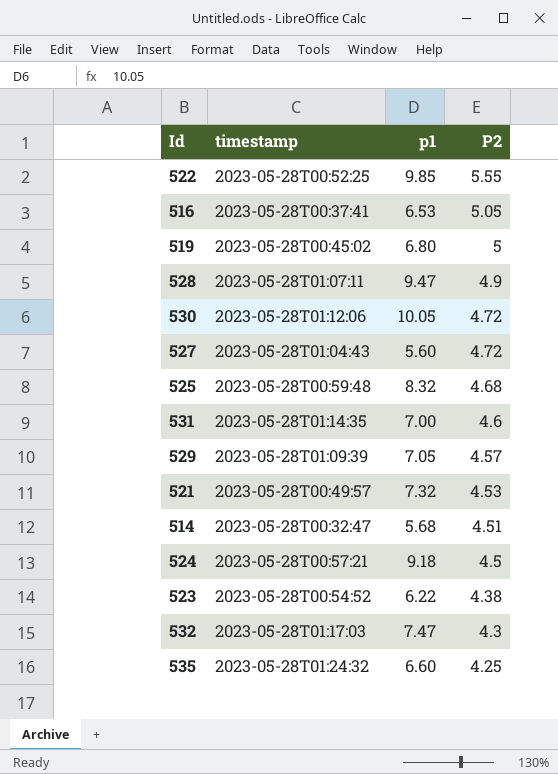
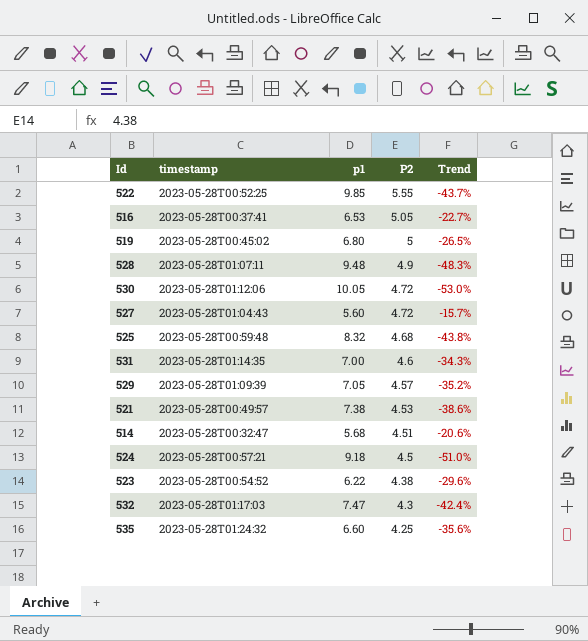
column Trend | formula: none -> ([P2] - [p1]) / [p1]
528 | p1: 9.47 -> 9.48
521 | p1: 7.32 -> 7.38

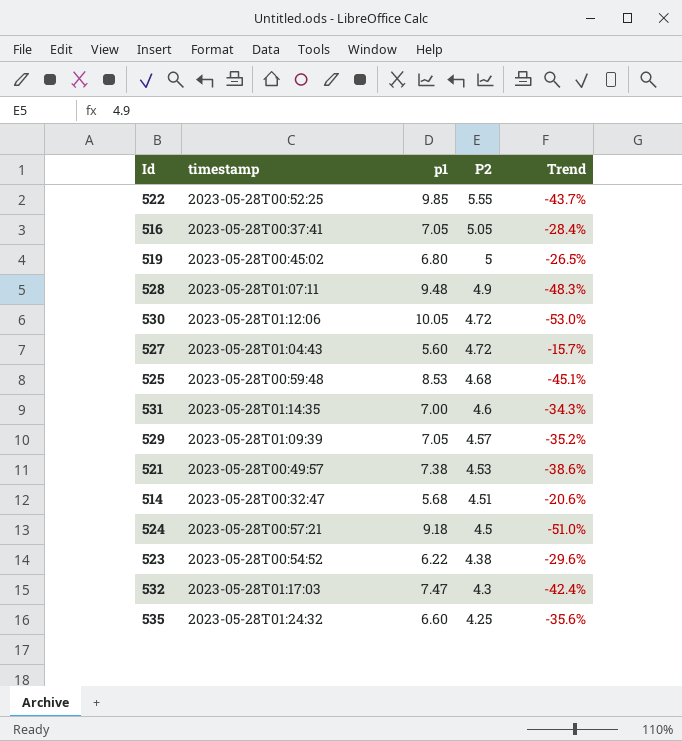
516 | p1: 6.53 -> 7.05
516 | Trend: -22.7% -> -28.4%
525 | p1: 8.32 -> 8.53
525 | Trend: -43.8% -> -45.1%

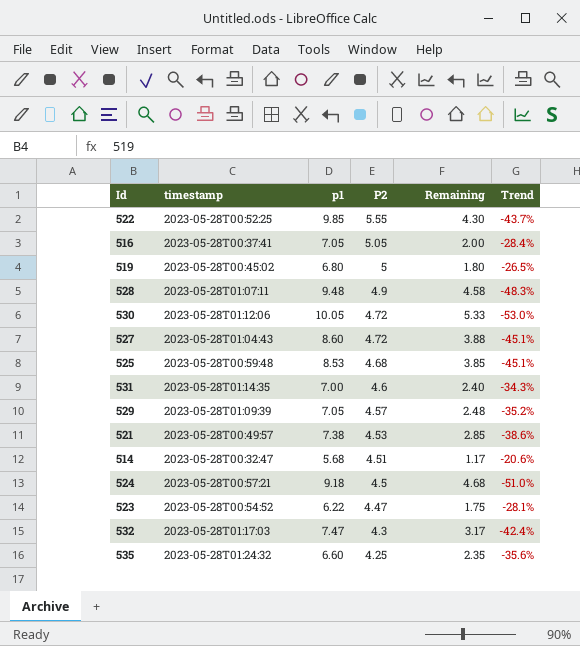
column Remaining | formula: none -> [p1] - [P2]
527 | p1: 5.60 -> 8.60
527 | Trend: -15.7% -> -45.1%
523 | P2: 4.38 -> 4.47
523 | Trend: -29.6% -> -28.1%

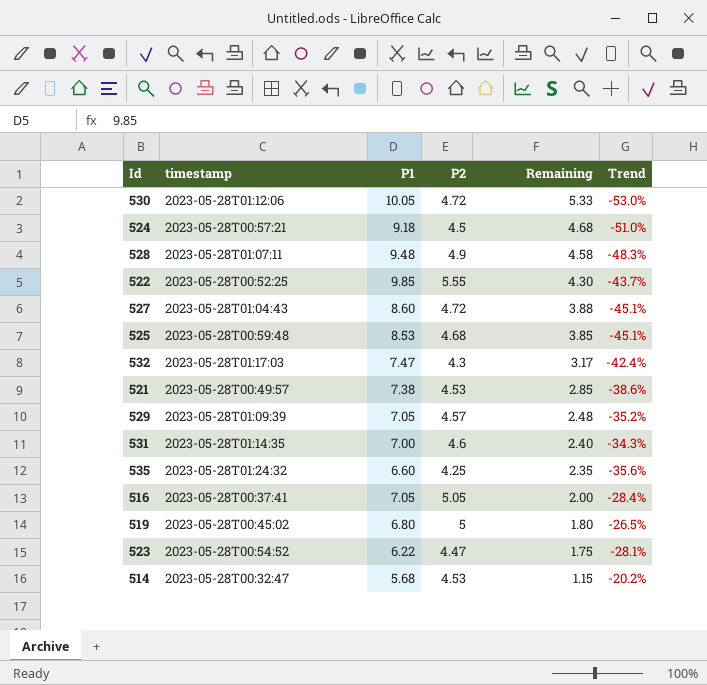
row order: P2 descending -> Remaining descending
column name: p1 -> P1
514 | P2: 4.51 -> 4.53
514 | Remaining: 1.17 -> 1.15
514 | Trend: -20.6% -> -20.2%

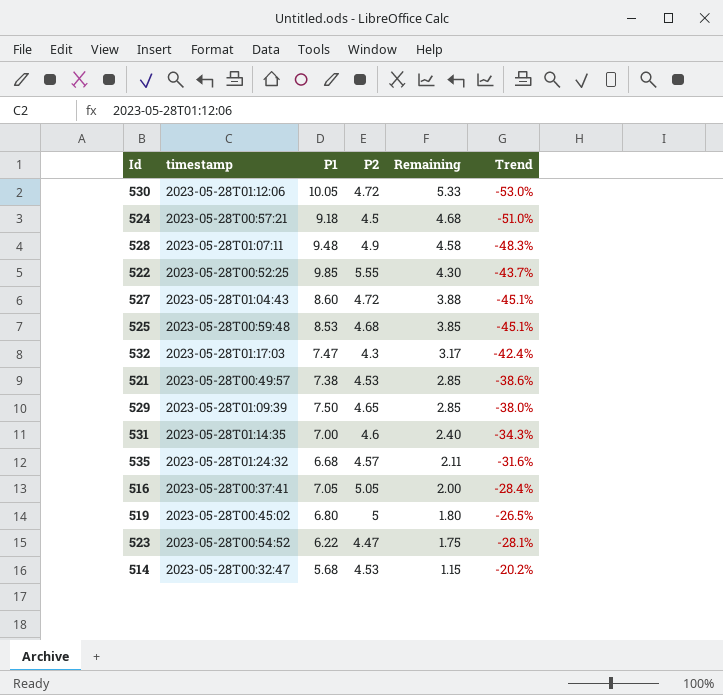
529 | P1: 7.05 -> 7.50
529 | P2: 4.57 -> 4.65
529 | Remaining: 2.48 -> 2.85
529 | Trend: -35.2% -> -38.0%
535 | P1: 6.60 -> 6.68
535 | P2: 4.25 -> 4.57
535 | Remaining: 2.35 -> 2.11
535 | Trend: -35.6% -> -31.6%

